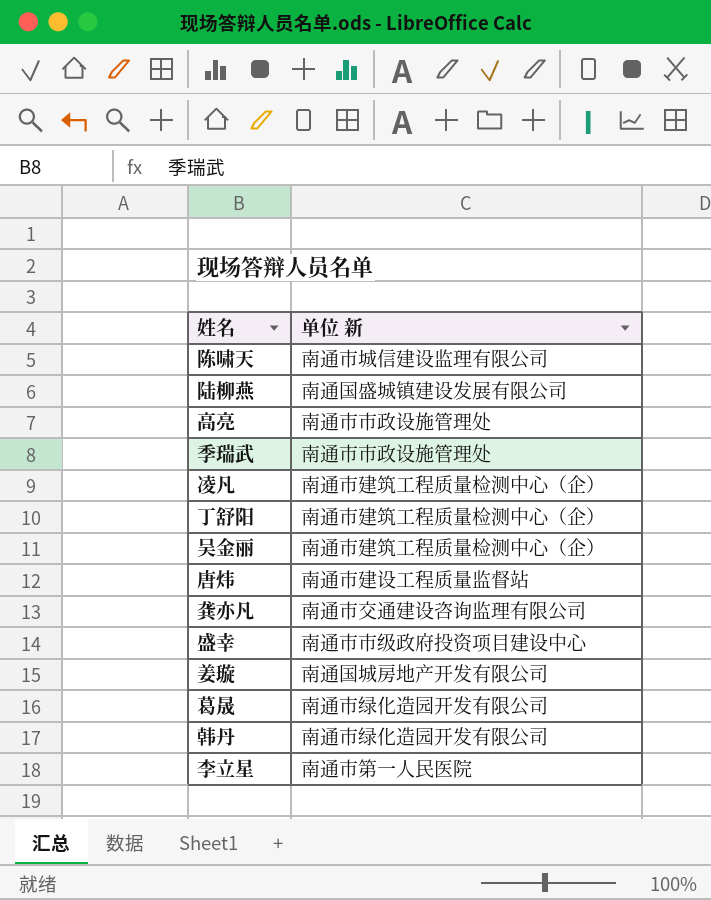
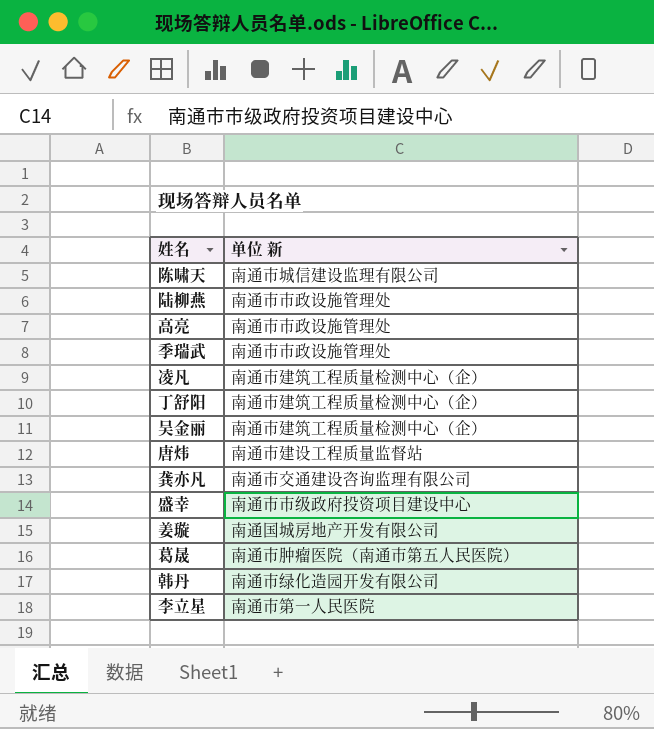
陆柳燕 | 单位 新: 南通国盛城镇建设发展有限公司 -> 南通市市政设施管理处
葛晟 | 单位 新: 南通市绿化造园开发有限公司 -> 南通市肿瘤医院（南通市第五人民医院）

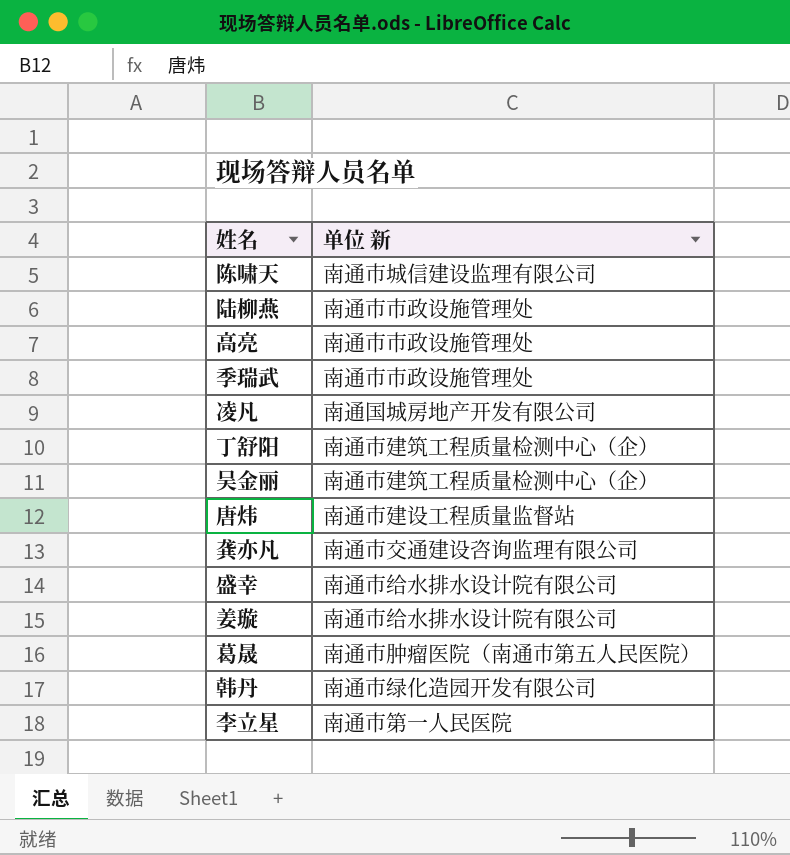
凌凡 | 单位 新: 南通市建筑工程质量检测中心（企） -> 南通国城房地产开发有限公司
盛幸 | 单位 新: 南通市市级政府投资项目建设中心 -> 南通市给水排水设计院有限公司
姜璇 | 单位 新: 南通国城房地产开发有限公司 -> 南通市给水排水设计院有限公司

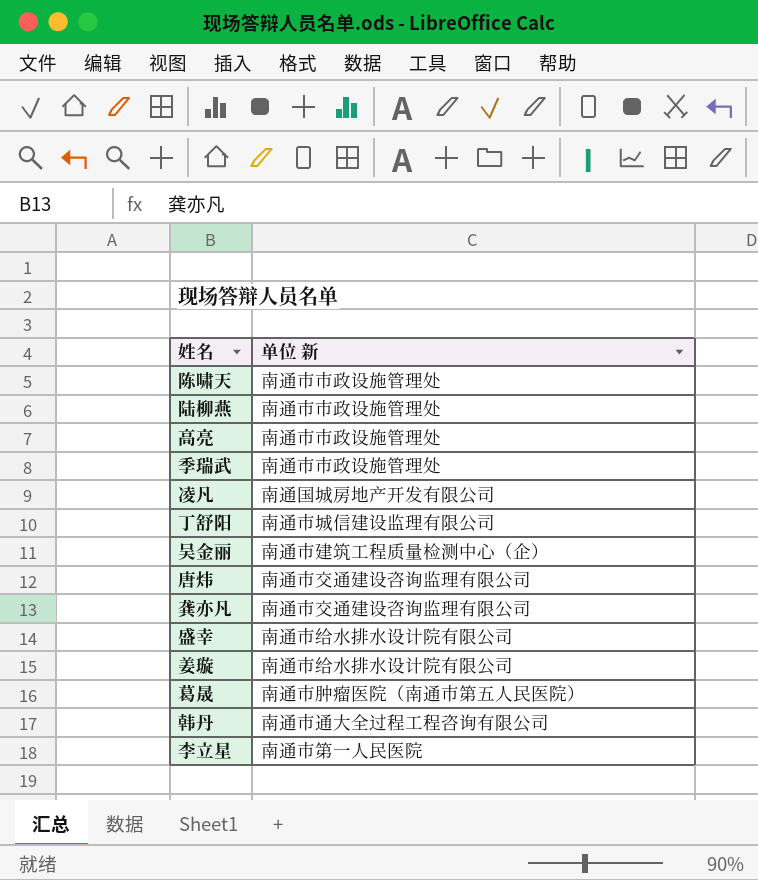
陈啸天 | 单位 新: 南通市城信建设监理有限公司 -> 南通市市政设施管理处
丁舒阳 | 单位 新: 南通市建筑工程质量检测中心（企） -> 南通市城信建设监理有限公司
唐炜 | 单位 新: 南通市建设工程质量监督站 -> 南通市交通建设咨询监理有限公司
韩丹 | 单位 新: 南通市绿化造园开发有限公司 -> 南通市通大全过程工程咨询有限公司

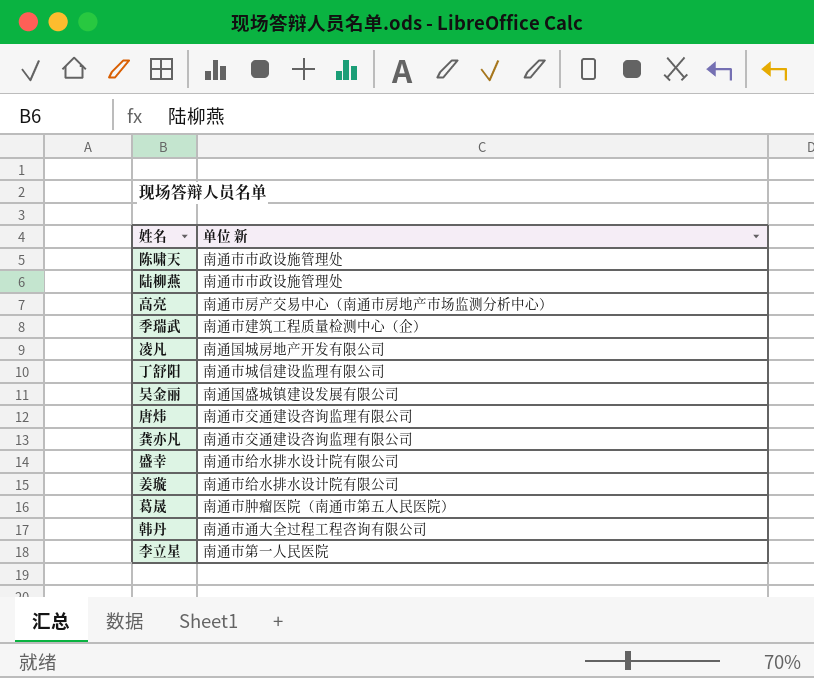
高亮 | 单位 新: 南通市市政设施管理处 -> 南通市房产交易中心（南通市房地产市场监测分析中心）
季瑞武 | 单位 新: 南通市市政设施管理处 -> 南通市建筑工程质量检测中心（企）
吴金丽 | 单位 新: 南通市建筑工程质量检测中心（企） -> 南通国盛城镇建设发展有限公司

